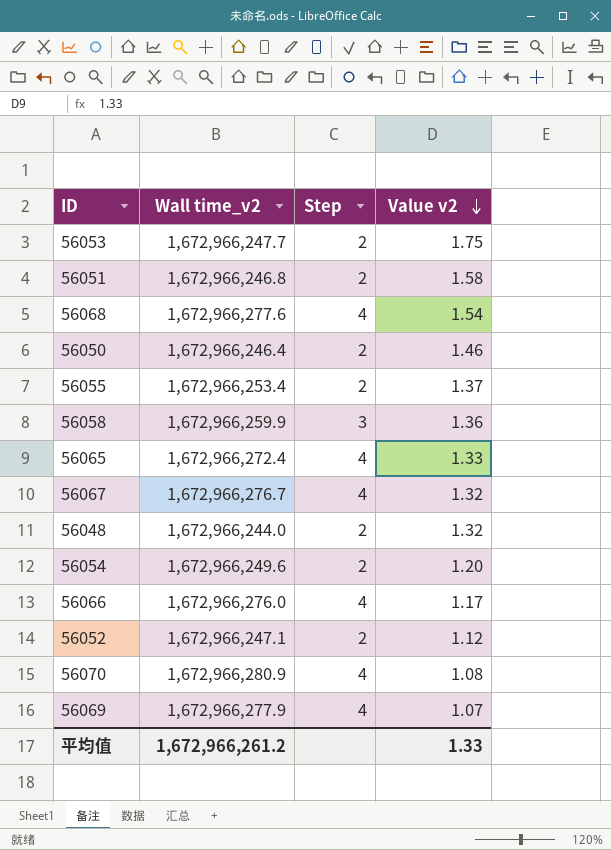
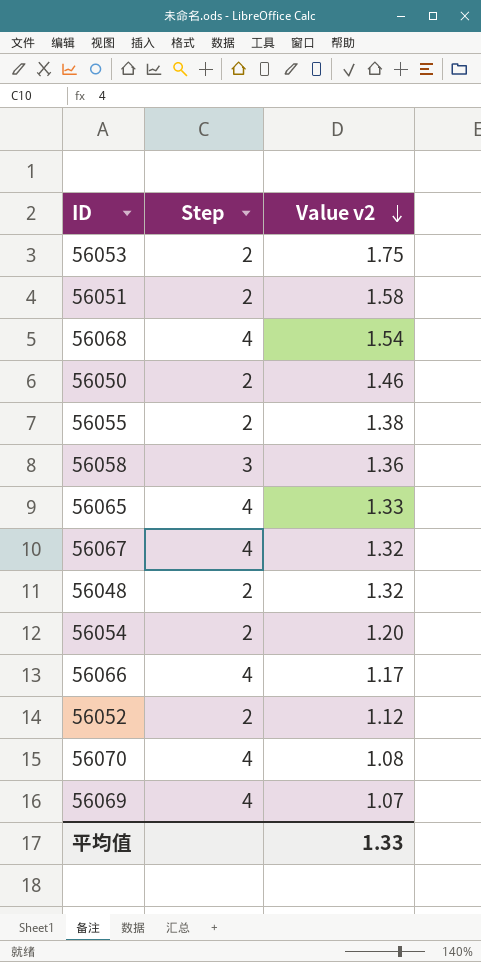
column Wall time_v2 | position: 2 -> none
56055 | Value v2: 1.37 -> 1.38

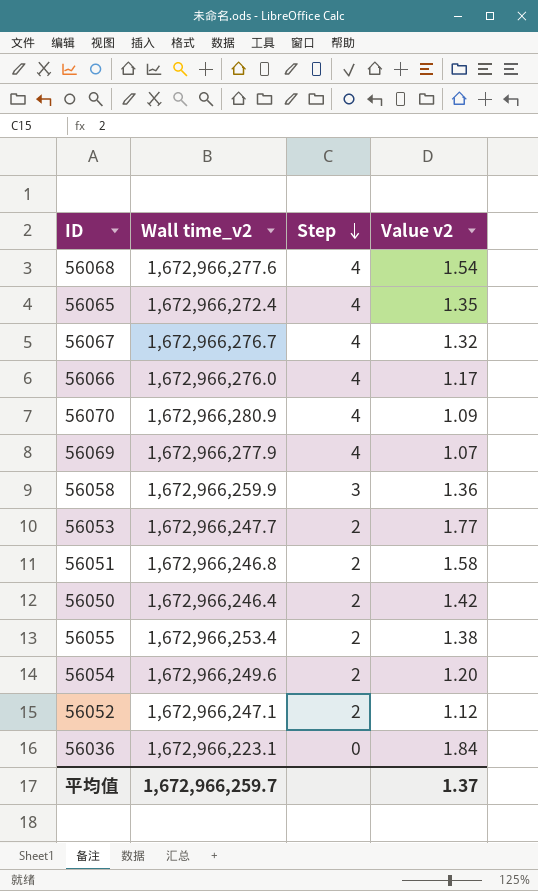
row order: Value v2 descending -> Step descending
column Wall time_v2 | position: none -> 2
row 56048: 2 | 1.32 -> none
56065 | Value v2: 1.33 -> 1.35
56070 | Value v2: 1.08 -> 1.09
56053 | Value v2: 1.75 -> 1.77
56050 | Value v2: 1.46 -> 1.42
row 56036: none -> 1,672,966,223.1 | 0 | 1.84
平均值 | Value v2: 1.33 -> 1.37

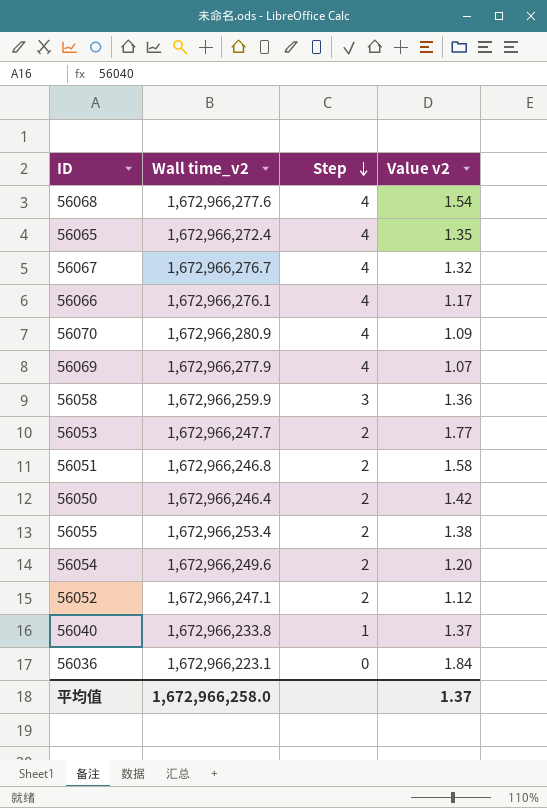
56066 | Wall time_v2: 1,672,966,276.0 -> 1,672,966,276.1
row 56040: none -> 1,672,966,233.8 | 1 | 1.37
平均值 | Wall time_v2: 1,672,966,259.7 -> 1,672,966,258.0

